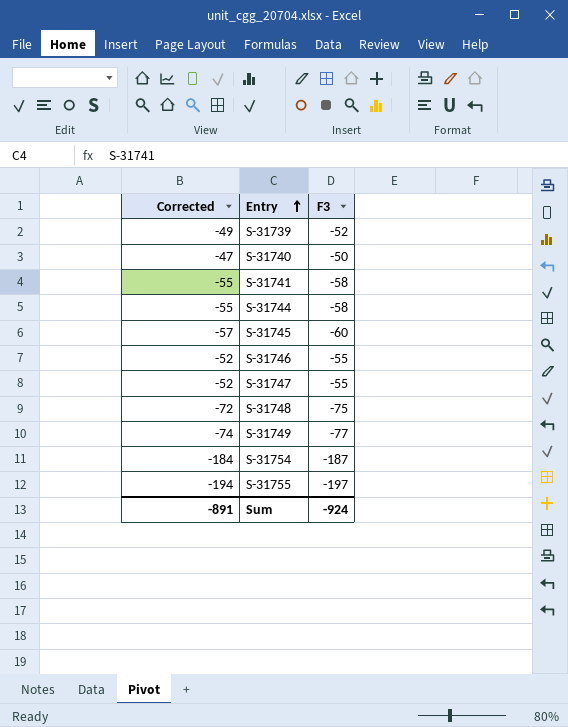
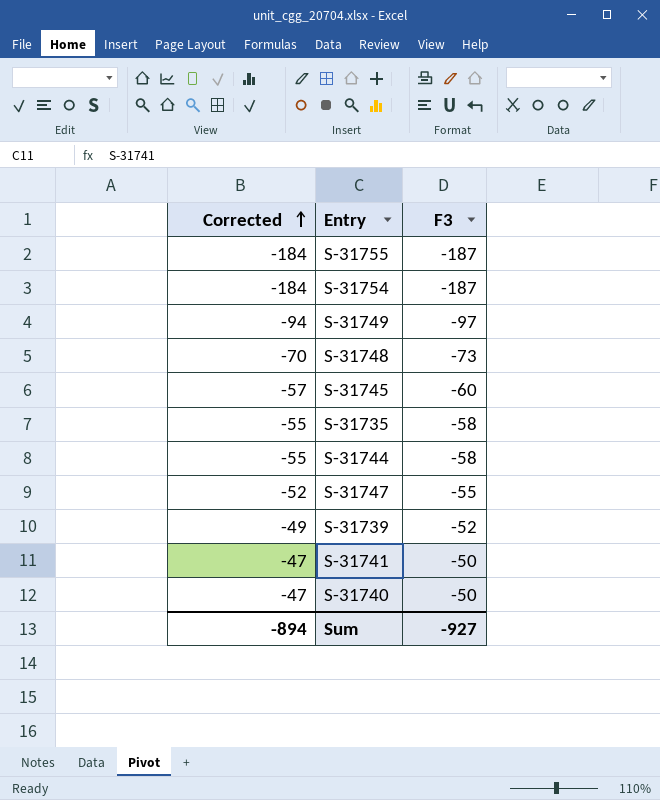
row order: Entry ascending -> Corrected ascending
row S-31746: -52 | -55 -> none
S-31755 | Corrected: -194 -> -184
S-31755 | F3: -197 -> -187
S-31749 | Corrected: -74 -> -94
S-31749 | F3: -77 -> -97
S-31748 | Corrected: -72 -> -70
S-31748 | F3: -75 -> -73
row S-31735: none -> -55 | -58
S-31741 | Corrected: -55 -> -47
S-31741 | F3: -58 -> -50
Sum | Corrected: -891 -> -894
Sum | F3: -924 -> -927

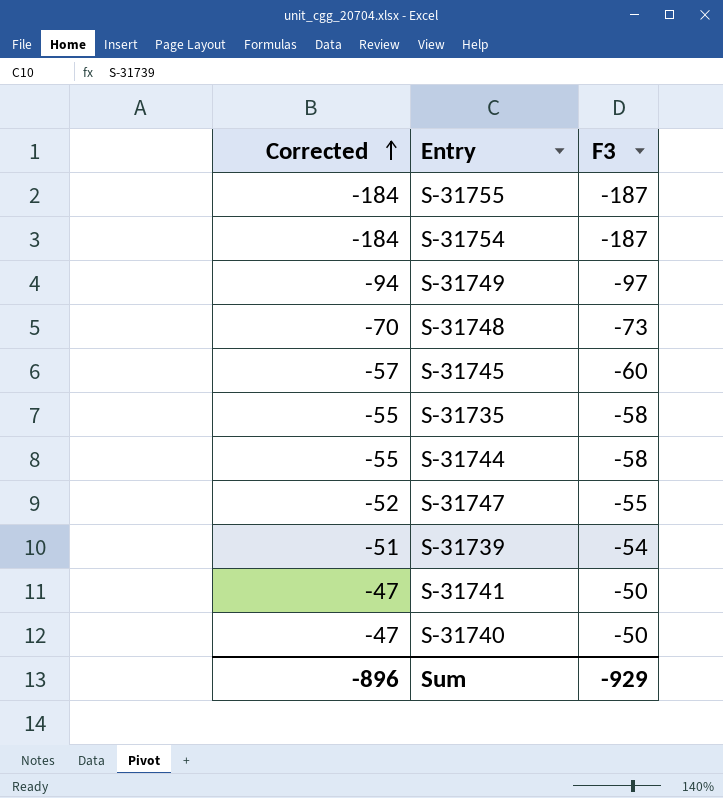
S-31739 | Corrected: -49 -> -51
S-31739 | F3: -52 -> -54
Sum | Corrected: -894 -> -896
Sum | F3: -927 -> -929

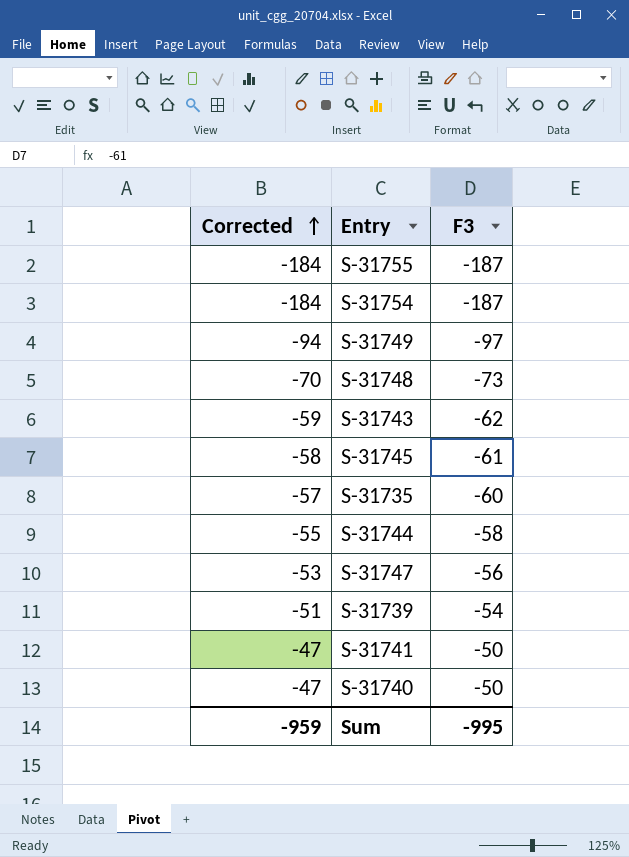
row S-31743: none -> -59 | -62
S-31745 | Corrected: -57 -> -58
S-31745 | F3: -60 -> -61
S-31735 | Corrected: -55 -> -57
S-31735 | F3: -58 -> -60
S-31747 | Corrected: -52 -> -53
S-31747 | F3: -55 -> -56
Sum | Corrected: -896 -> -959
Sum | F3: -929 -> -995

